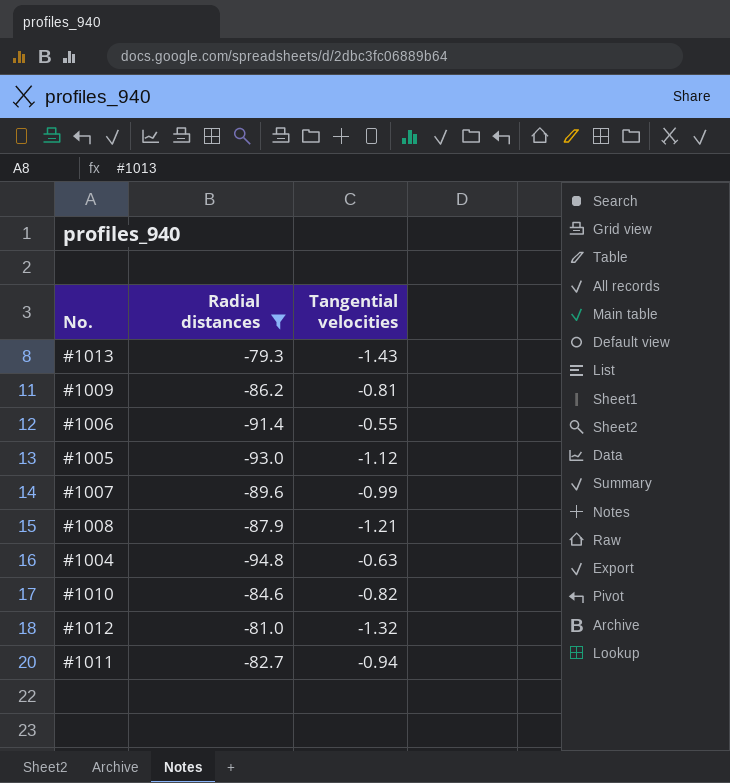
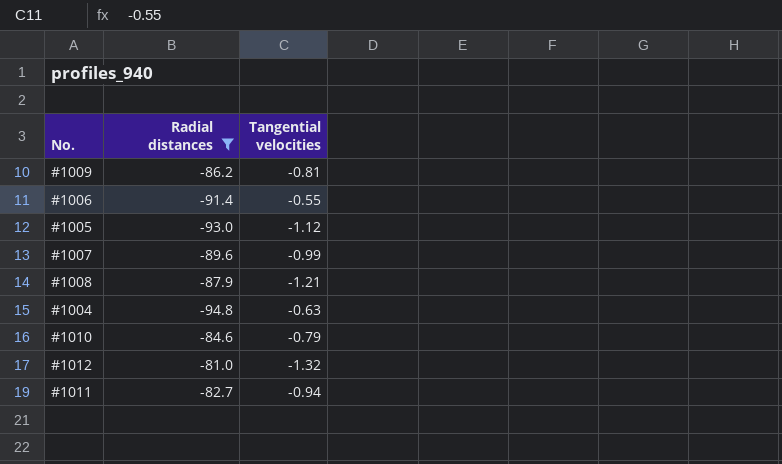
row #1013: -79.3 | -1.43 -> none
#1010 | Tangential velocities: -0.82 -> -0.79

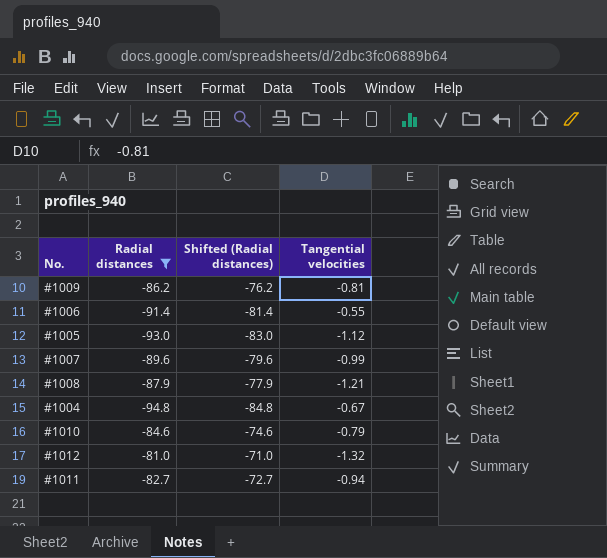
column Shifted (Radial distances) | formula: none -> [Radial distances] + 10
#1004 | Tangential velocities: -0.63 -> -0.67

